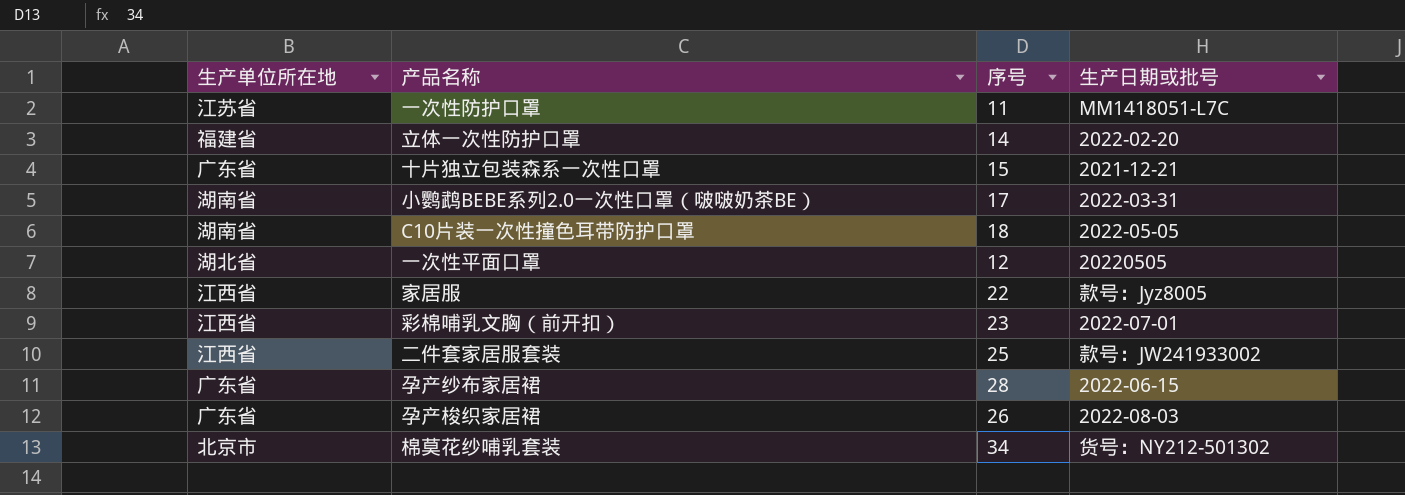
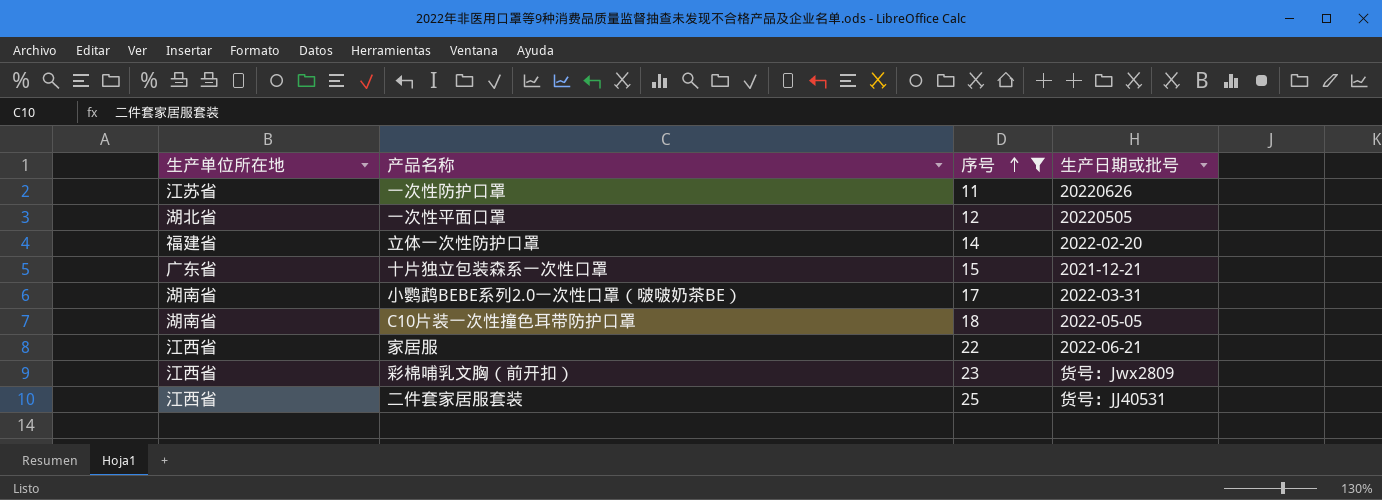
filter: none -> 序号 <= 25
row order: none -> 序号 ascending
一次性防护口罩 | 生产日期或批号: MM1418051-L7C -> 20220626
家居服 | 生产日期或批号: 款号：Jyz8005 -> 2022-06-21
彩棉哺乳文胸（前开扣） | 生产日期或批号: 2022-07-01 -> 货号：Jwx2809
二件套家居服套装 | 生产日期或批号: 款号：JW241933002 -> 货号：JJ40531

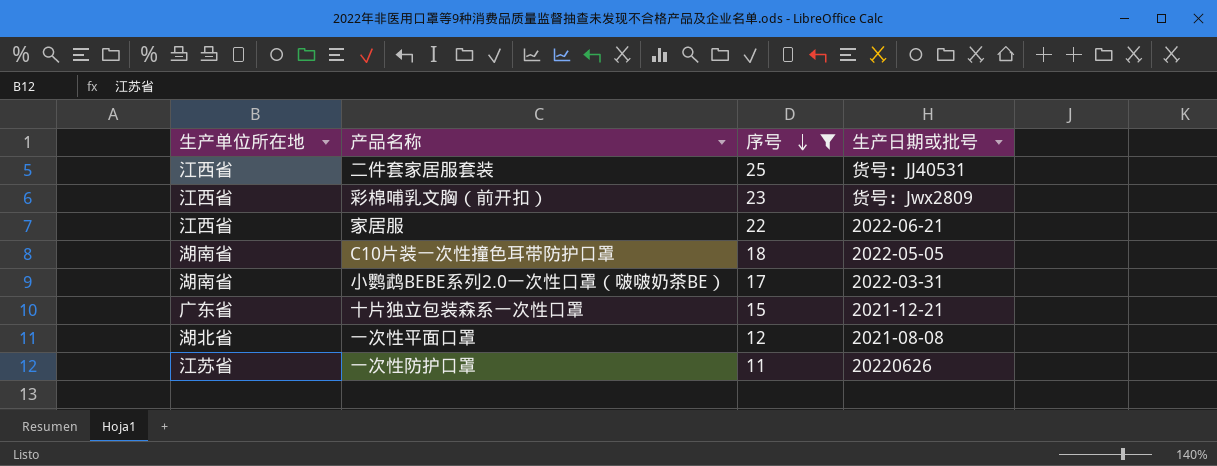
row order: 序号 ascending -> 序号 descending
row 立体一次性防护口罩: 福建省 | 14 | 2022-02-20 -> none
一次性平面口罩 | 生产日期或批号: 20220505 -> 2021-08-08

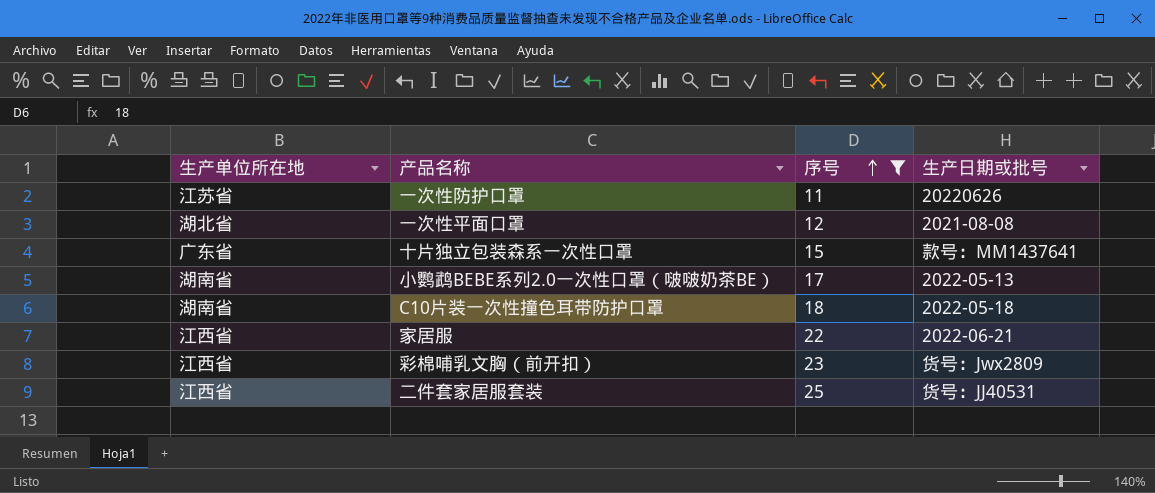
row order: 序号 descending -> 序号 ascending
十片独立包装森系一次性口罩 | 生产日期或批号: 2021-12-21 -> 款号：MM1437641
小鹦鹉BEBE系列2.0一次性口罩（啵啵奶茶BE） | 生产日期或批号: 2022-03-31 -> 2022-05-13
C10片装一次性撞色耳带防护口罩 | 生产日期或批号: 2022-05-05 -> 2022-05-18

